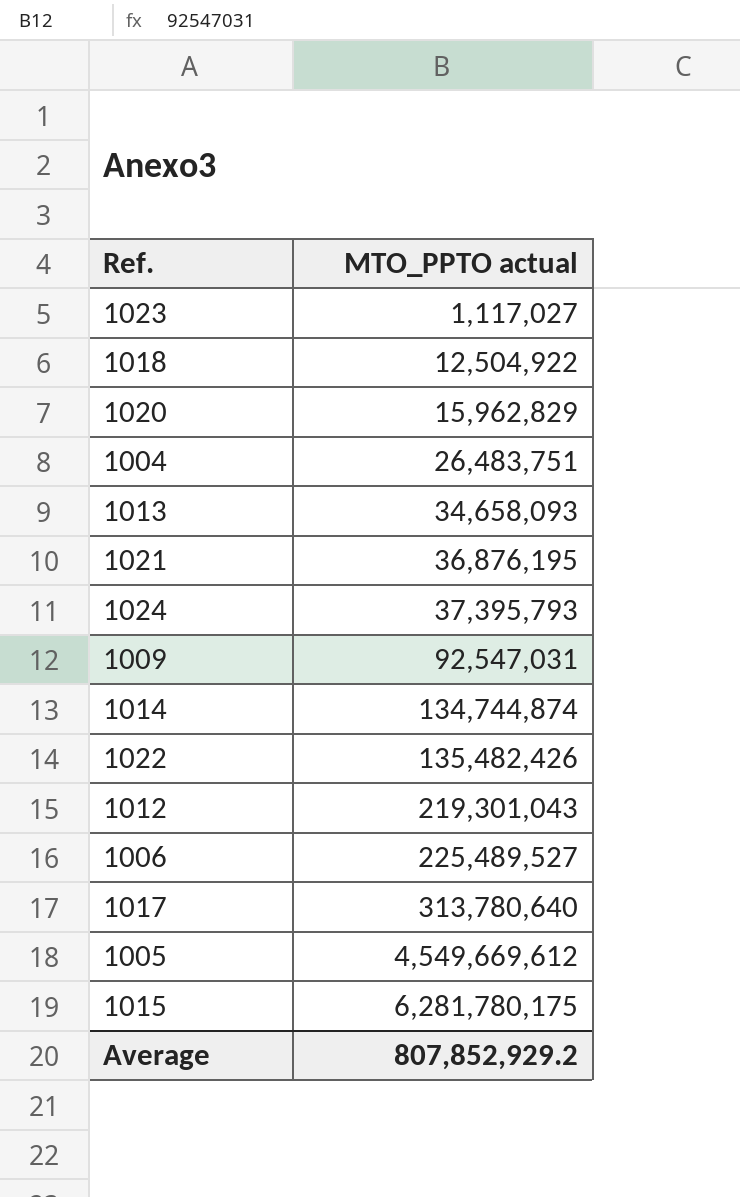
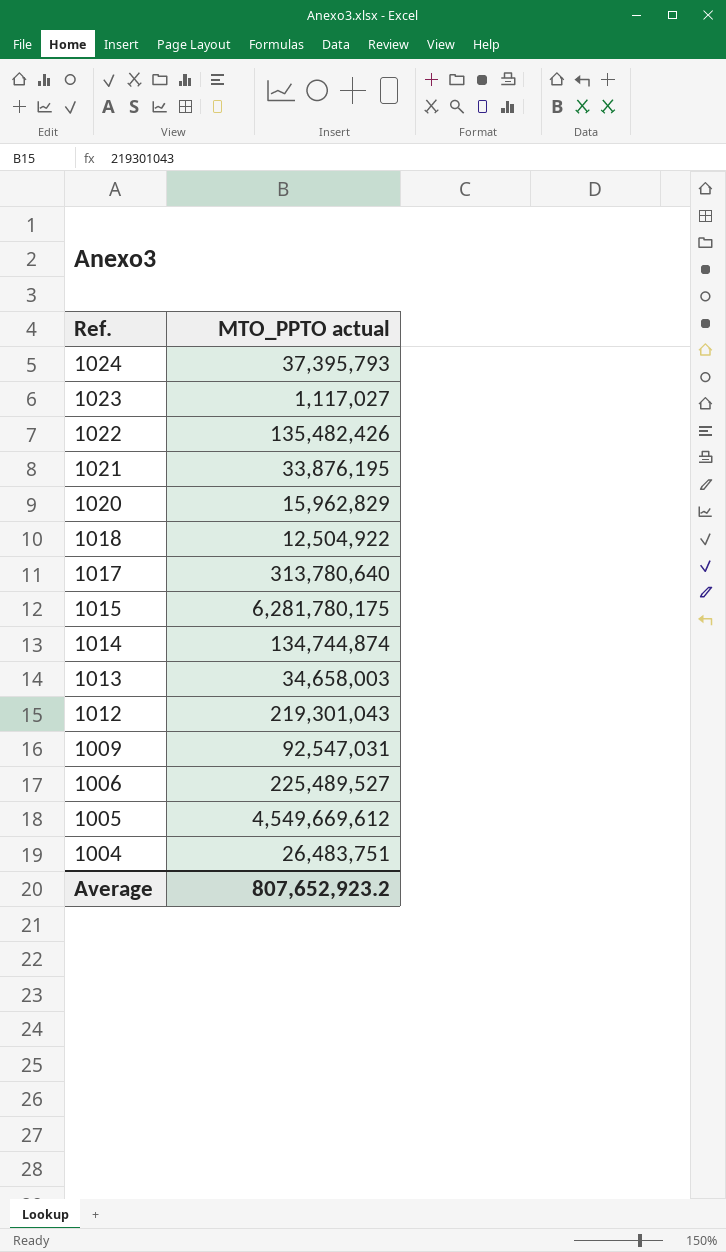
row order: MTO_PPTO actual ascending -> Ref. descending
1021 | MTO_PPTO actual: 36,876,195 -> 33,876,195
1013 | MTO_PPTO actual: 34,658,093 -> 34,658,003
Average | MTO_PPTO actual: 807,852,929.2 -> 807,652,923.2

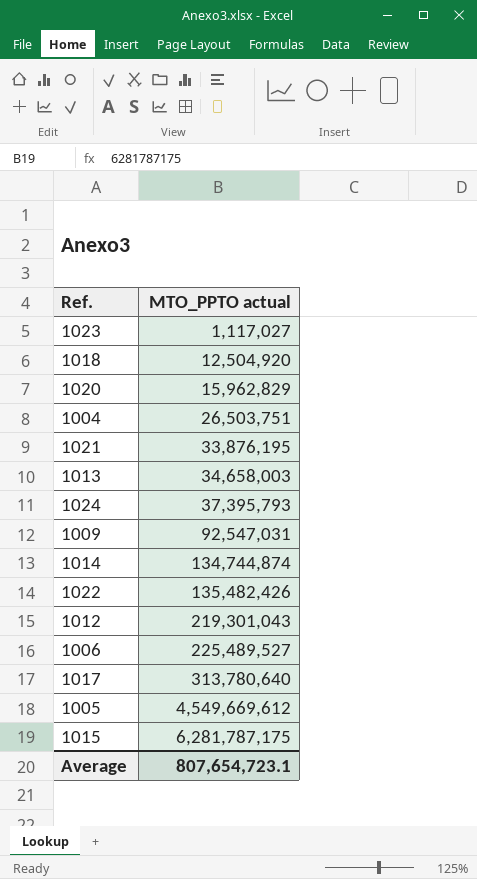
row order: Ref. descending -> MTO_PPTO actual ascending
1018 | MTO_PPTO actual: 12,504,922 -> 12,504,920
1004 | MTO_PPTO actual: 26,483,751 -> 26,503,751
1015 | MTO_PPTO actual: 6,281,780,175 -> 6,281,787,175
Average | MTO_PPTO actual: 807,652,923.2 -> 807,654,723.1

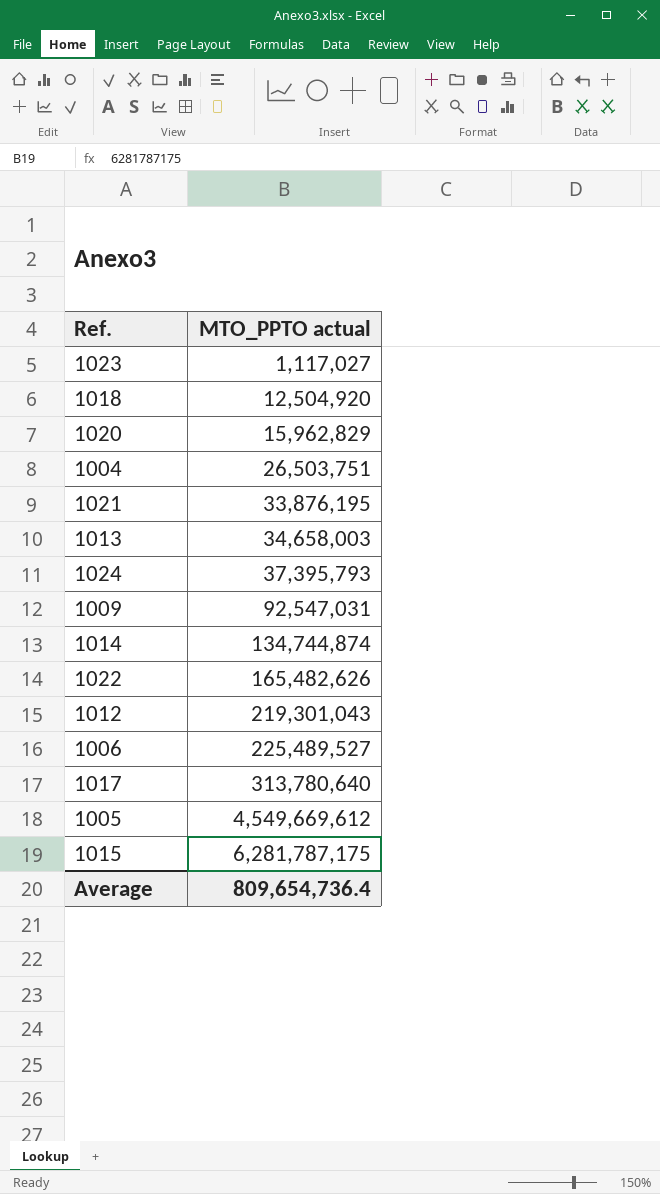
1022 | MTO_PPTO actual: 135,482,426 -> 165,482,626
Average | MTO_PPTO actual: 807,654,723.1 -> 809,654,736.4

